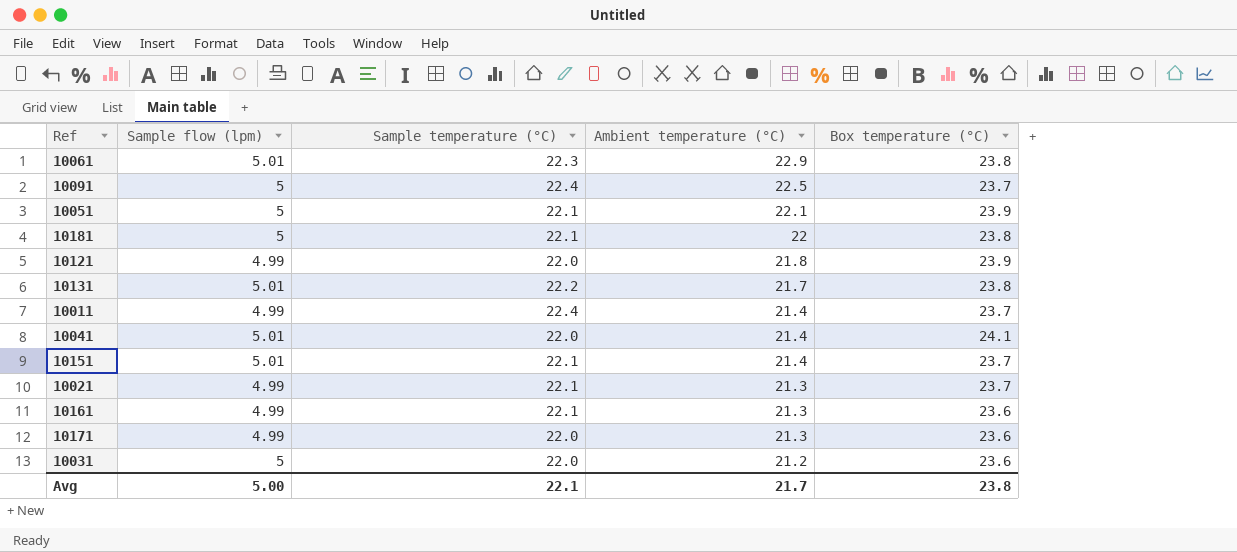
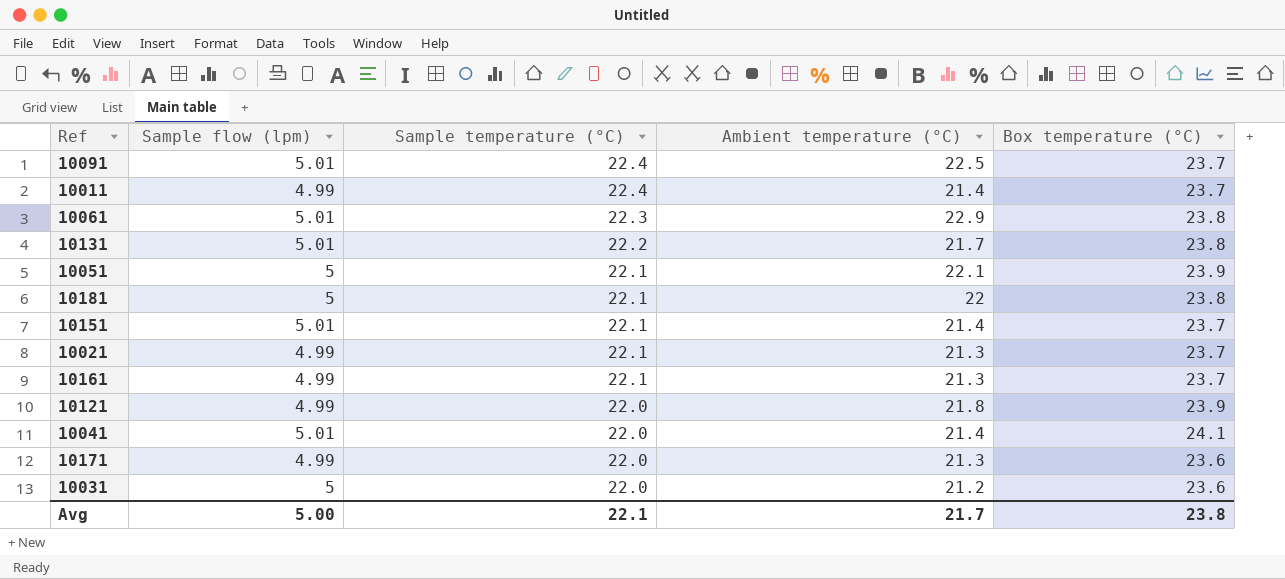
row order: Ambient temperature (°C) descending -> Sample temperature (°C) descending
10091 | Sample flow (lpm): 5 -> 5.01
10161 | Box temperature (°C): 23.6 -> 23.7

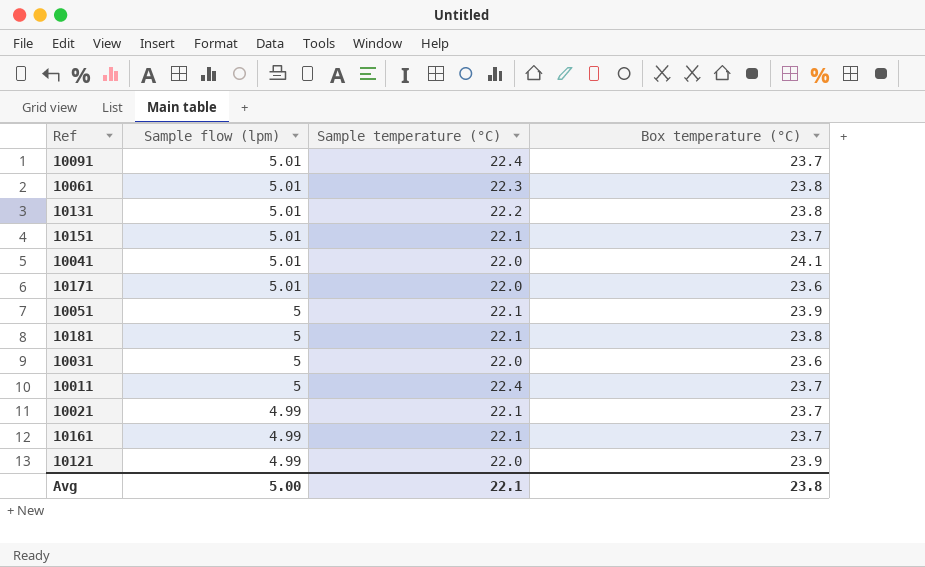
row order: Sample temperature (°C) descending -> Sample flow (lpm) descending
column Ambient temperature (°C) | position: 4 -> none
10171 | Sample flow (lpm): 4.99 -> 5.01
10011 | Sample flow (lpm): 4.99 -> 5

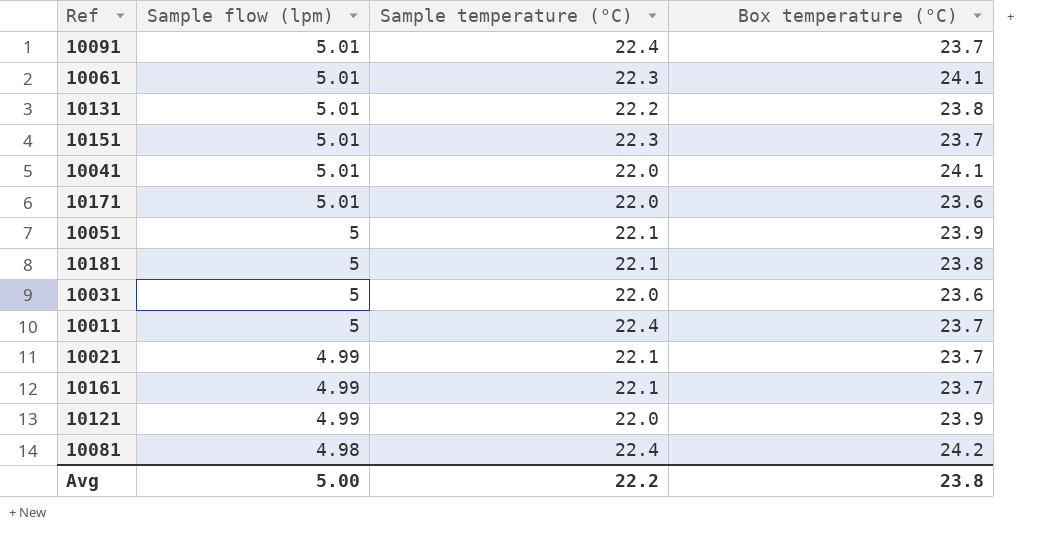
10061 | Box temperature (°C): 23.8 -> 24.1
10151 | Sample temperature (°C): 22.1 -> 22.3
row 10081: none -> 4.98 | 22.4 | 24.2
Avg | Sample temperature (°C): 22.1 -> 22.2

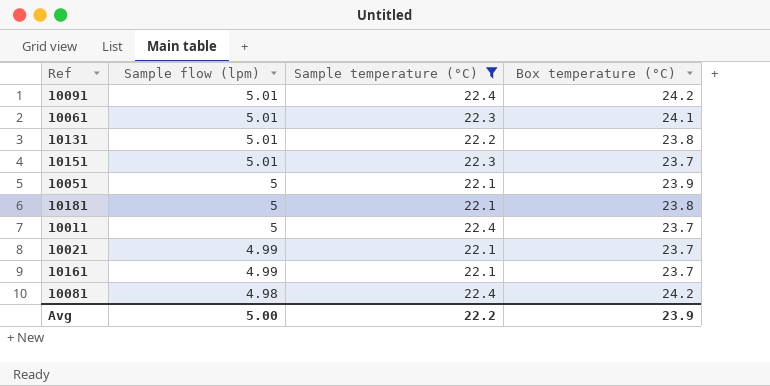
filter: none -> Sample temperature (°C) != 22.0
10091 | Box temperature (°C): 23.7 -> 24.2
Avg | Box temperature (°C): 23.8 -> 23.9

